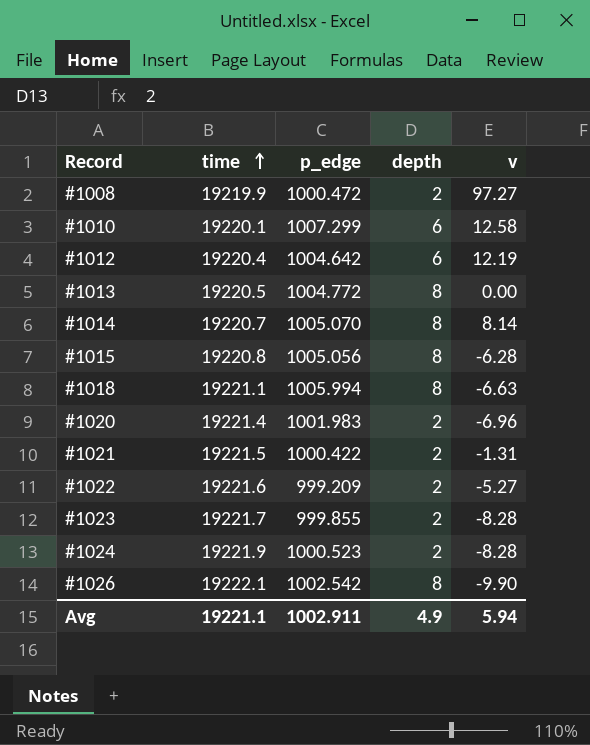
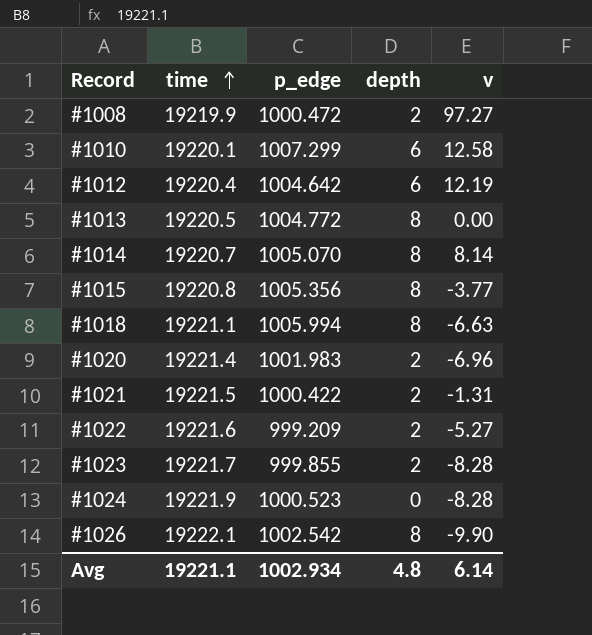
#1015 | p_edge: 1005.056 -> 1005.356
#1015 | v: -6.28 -> -3.77
#1024 | depth: 2 -> 0
Avg | p_edge: 1002.911 -> 1002.934
Avg | depth: 4.9 -> 4.8
Avg | v: 5.94 -> 6.14

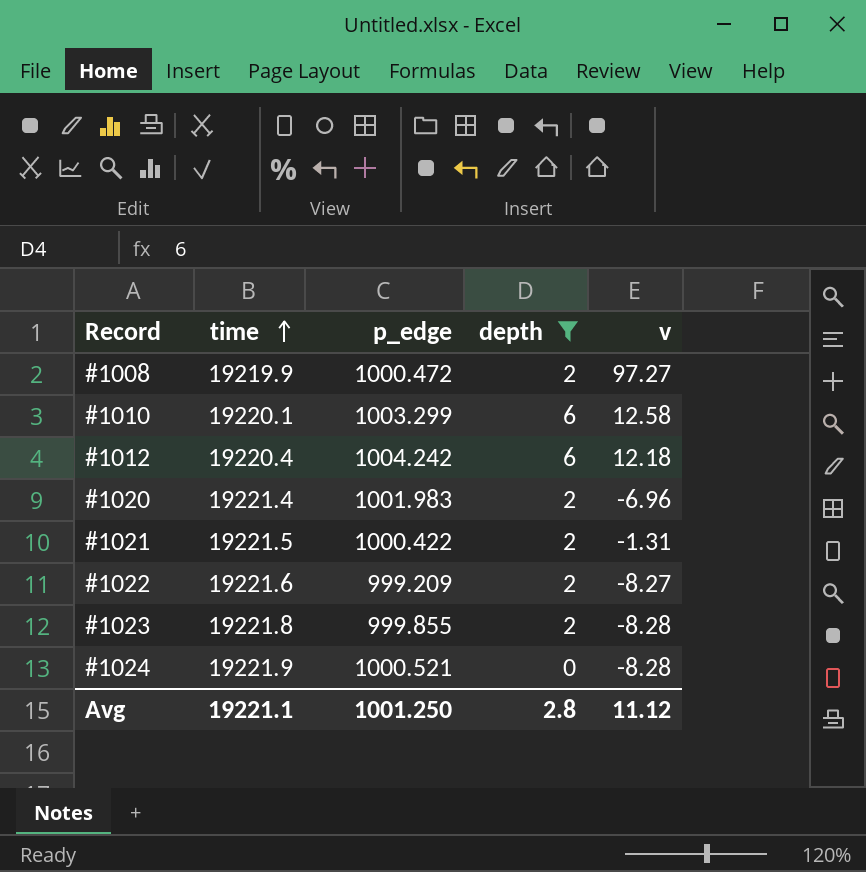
filter: none -> depth != 8
#1010 | p_edge: 1007.299 -> 1003.299
#1012 | p_edge: 1004.642 -> 1004.242
#1012 | v: 12.19 -> 12.18
#1022 | v: -5.27 -> -8.27
#1023 | time: 19221.7 -> 19221.8
#1024 | p_edge: 1000.523 -> 1000.521
Avg | p_edge: 1002.934 -> 1001.250
Avg | depth: 4.8 -> 2.8
Avg | v: 6.14 -> 11.12

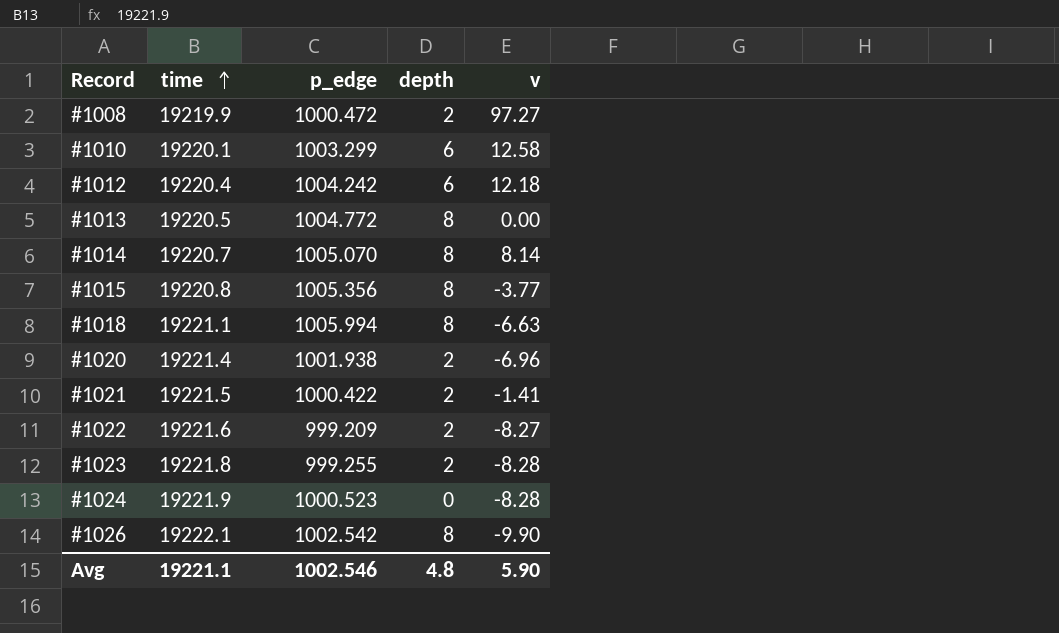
filter: depth != 8 -> none
#1020 | p_edge: 1001.983 -> 1001.938
#1021 | v: -1.31 -> -1.41
#1023 | p_edge: 999.855 -> 999.255
#1024 | p_edge: 1000.521 -> 1000.523
Avg | p_edge: 1001.250 -> 1002.546
Avg | depth: 2.8 -> 4.8
Avg | v: 11.12 -> 5.90

